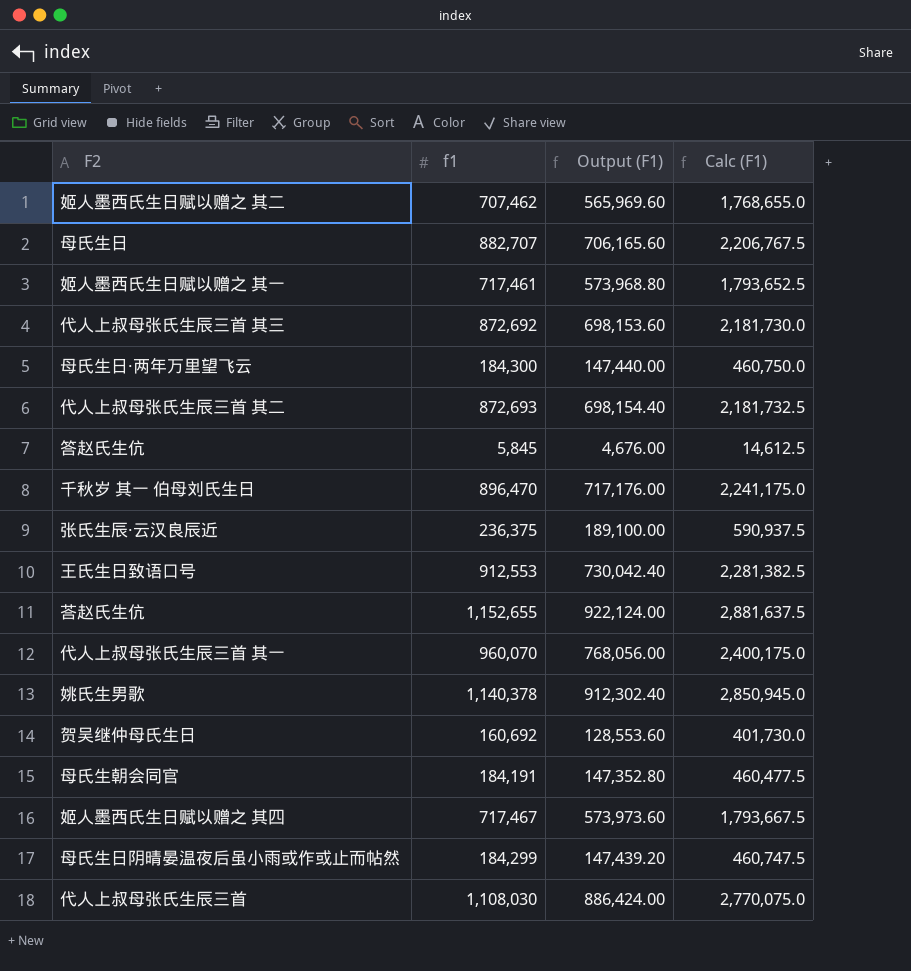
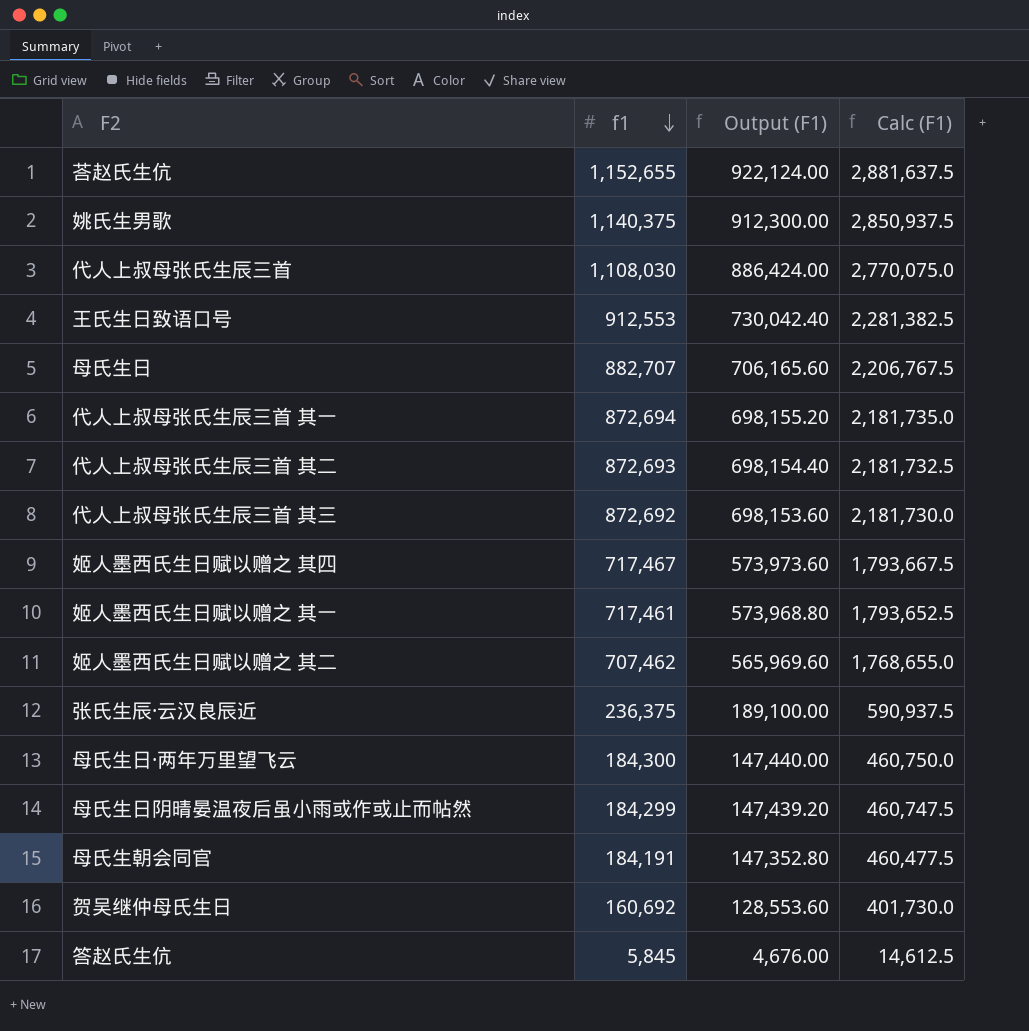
row order: none -> f1 descending
row 千秋岁 其一 伯母刘氏生日: 896,470 | 717,176.00 | 2,241,175.0 -> none
姚氏生男歌 | f1: 1,140,378 -> 1,140,375
姚氏生男歌 | Output (F1): 912,302.40 -> 912,300.00
姚氏生男歌 | Calc (F1): 2,850,945.0 -> 2,850,937.5
代人上叔母张氏生辰三首 其一 | f1: 960,070 -> 872,694
代人上叔母张氏生辰三首 其一 | Output (F1): 768,056.00 -> 698,155.20
代人上叔母张氏生辰三首 其一 | Calc (F1): 2,400,175.0 -> 2,181,735.0

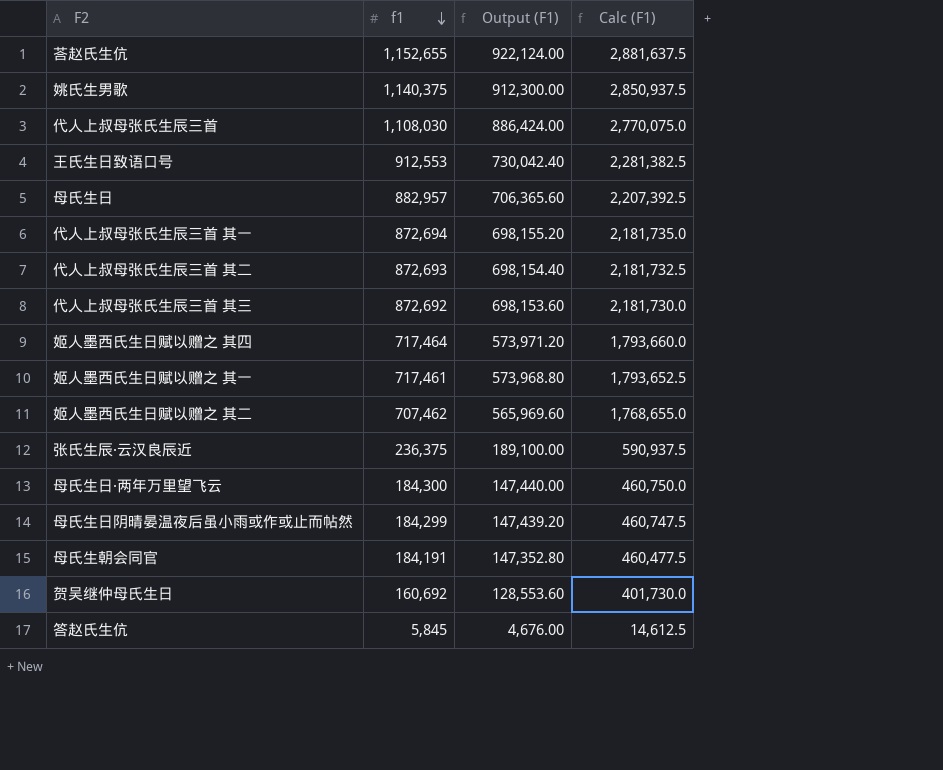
母氏生日 | f1: 882,707 -> 882,957
母氏生日 | Output (F1): 706,165.60 -> 706,365.60
母氏生日 | Calc (F1): 2,206,767.5 -> 2,207,392.5
姬人墨西氏生日赋以赠之 其四 | f1: 717,467 -> 717,464
姬人墨西氏生日赋以赠之 其四 | Output (F1): 573,973.60 -> 573,971.20
姬人墨西氏生日赋以赠之 其四 | Calc (F1): 1,793,667.5 -> 1,793,660.0

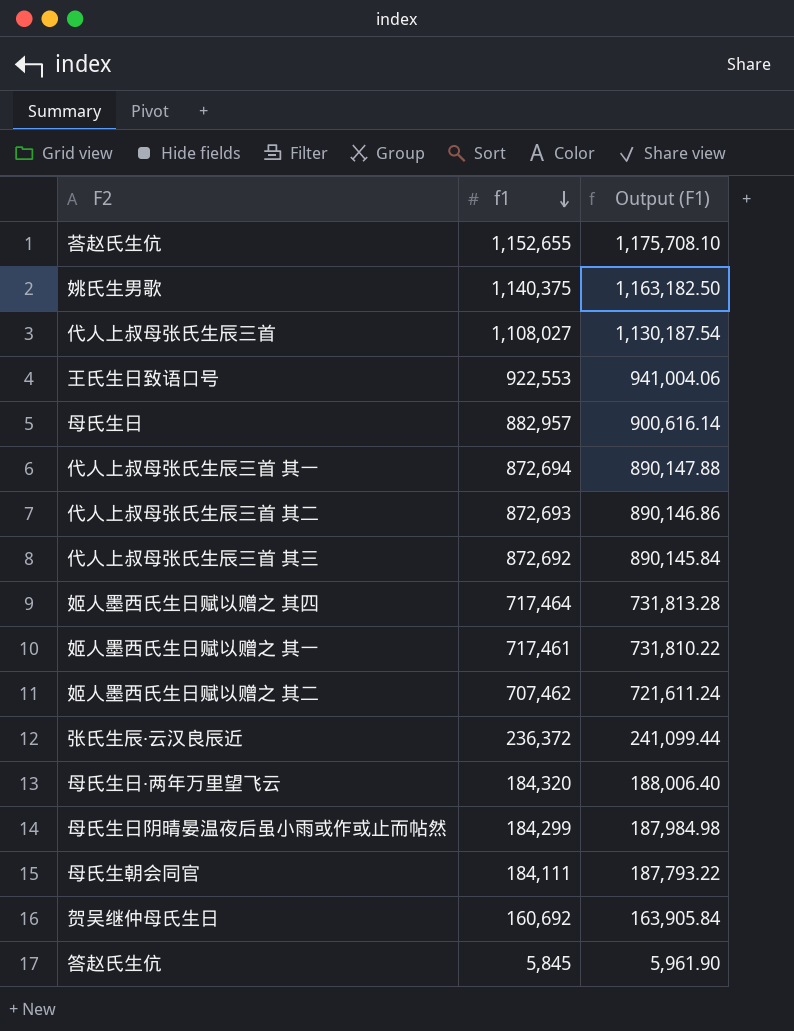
column Calc (F1) | formula: [f1] * 2.5 -> none
column Output (F1) | formula: [f1] * 0.8 -> [f1] * 1.02
代人上叔母张氏生辰三首 | f1: 1,108,030 -> 1,108,027
王氏生日致语口号 | f1: 912,553 -> 922,553
张氏生辰·云汉良辰近 | f1: 236,375 -> 236,372
母氏生日·两年万里望飞云 | f1: 184,300 -> 184,320
母氏生朝会同官 | f1: 184,191 -> 184,111

